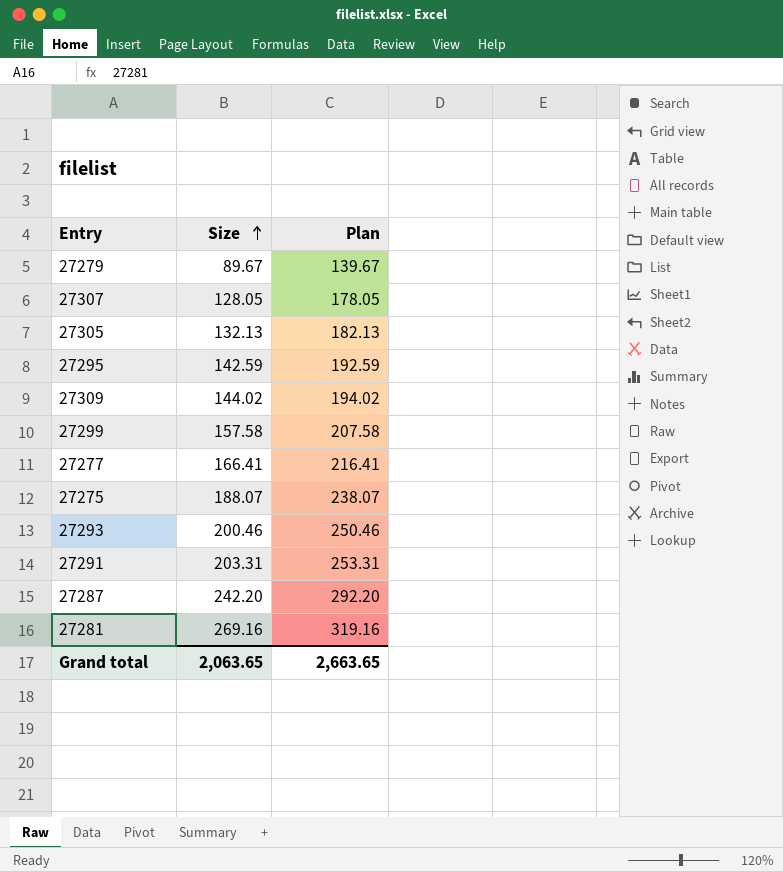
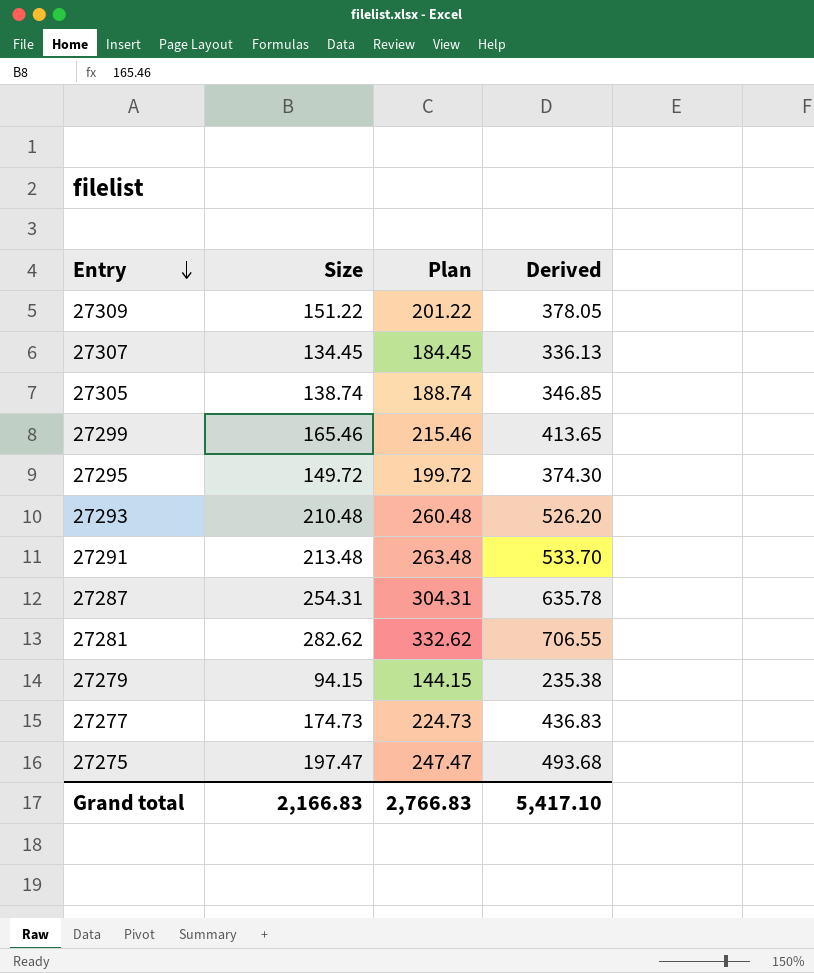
row order: Size ascending -> Entry descending
column Derived | formula: none -> [Size] * 2.5
27309 | Size: 144.02 -> 151.22
27309 | Plan: 194.02 -> 201.22
27307 | Size: 128.05 -> 134.45
27307 | Plan: 178.05 -> 184.45
27305 | Size: 132.13 -> 138.74
27305 | Plan: 182.13 -> 188.74
27299 | Size: 157.58 -> 165.46
27299 | Plan: 207.58 -> 215.46
27295 | Size: 142.59 -> 149.72
27295 | Plan: 192.59 -> 199.72
27293 | Size: 200.46 -> 210.48
27293 | Plan: 250.46 -> 260.48
27291 | Size: 203.31 -> 213.48
27291 | Plan: 253.31 -> 263.48
27287 | Size: 242.20 -> 254.31
27287 | Plan: 292.20 -> 304.31
27281 | Size: 269.16 -> 282.62
27281 | Plan: 319.16 -> 332.62
27279 | Size: 89.67 -> 94.15
27279 | Plan: 139.67 -> 144.15
27277 | Size: 166.41 -> 174.73
27277 | Plan: 216.41 -> 224.73
27275 | Size: 188.07 -> 197.47
27275 | Plan: 238.07 -> 247.47
Grand total | Size: 2,063.65 -> 2,166.83
Grand total | Plan: 2,663.65 -> 2,766.83

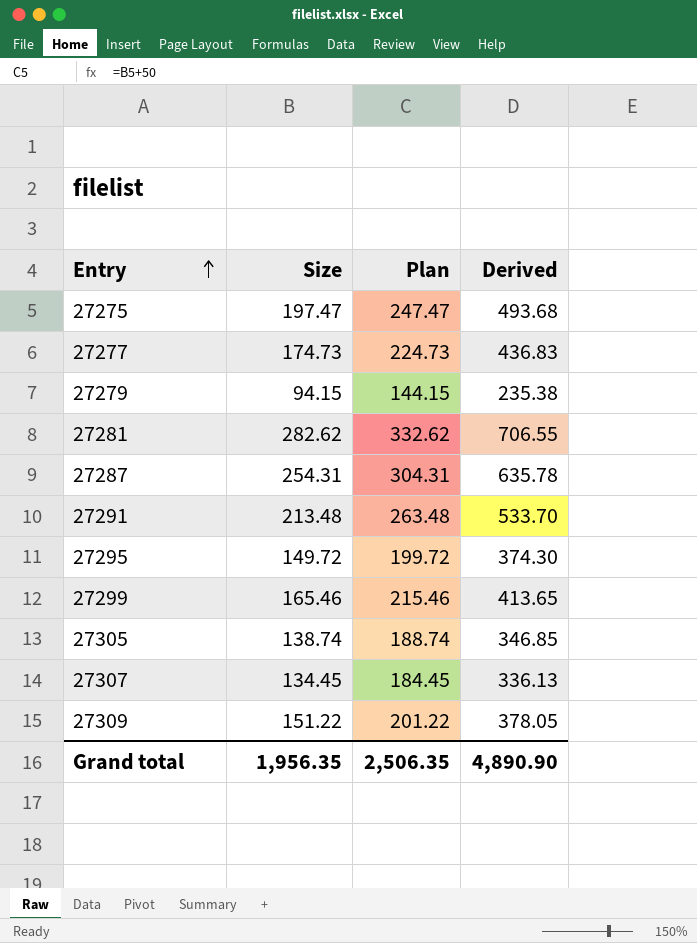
row order: Entry descending -> Entry ascending
row 27293: 210.48 | 260.48 | 526.20 -> none
Grand total | Size: 2,166.83 -> 1,956.35
Grand total | Plan: 2,766.83 -> 2,506.35
Grand total | Derived: 5,417.10 -> 4,890.90

